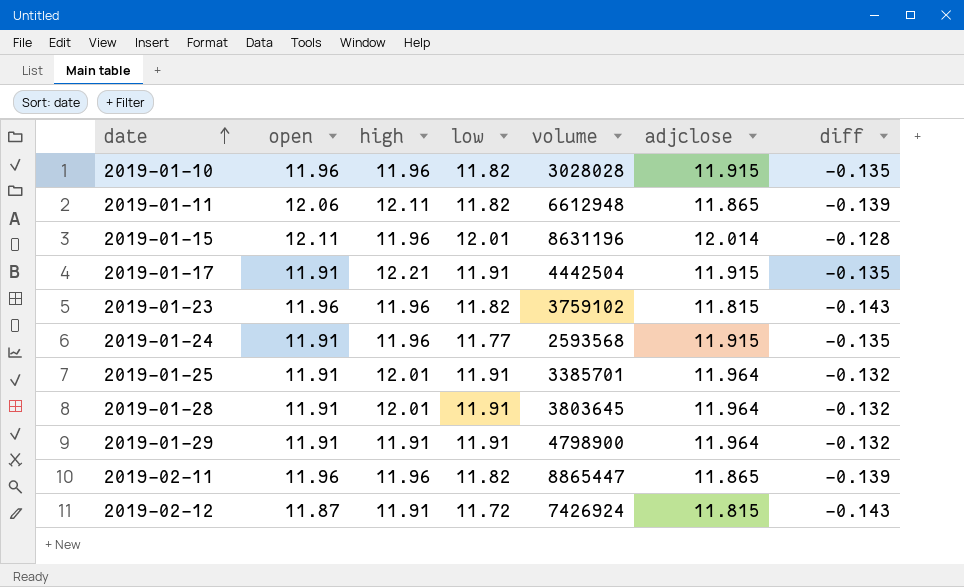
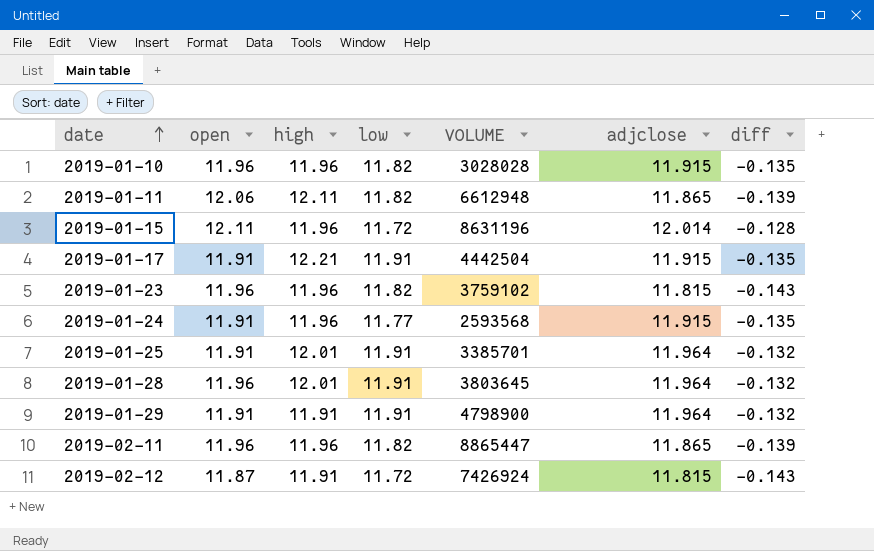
column name: volume -> VOLUME
2019-01-15 | low: 12.01 -> 11.72
2019-01-28 | open: 11.91 -> 11.96

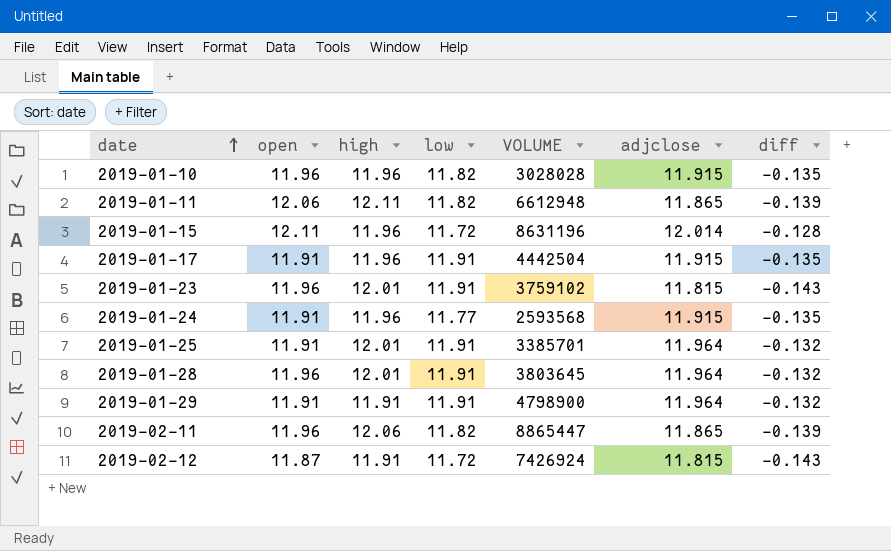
2019-01-17 | high: 12.21 -> 11.96
2019-01-23 | high: 11.96 -> 12.01
2019-01-23 | low: 11.82 -> 11.91
2019-02-11 | high: 11.96 -> 12.06

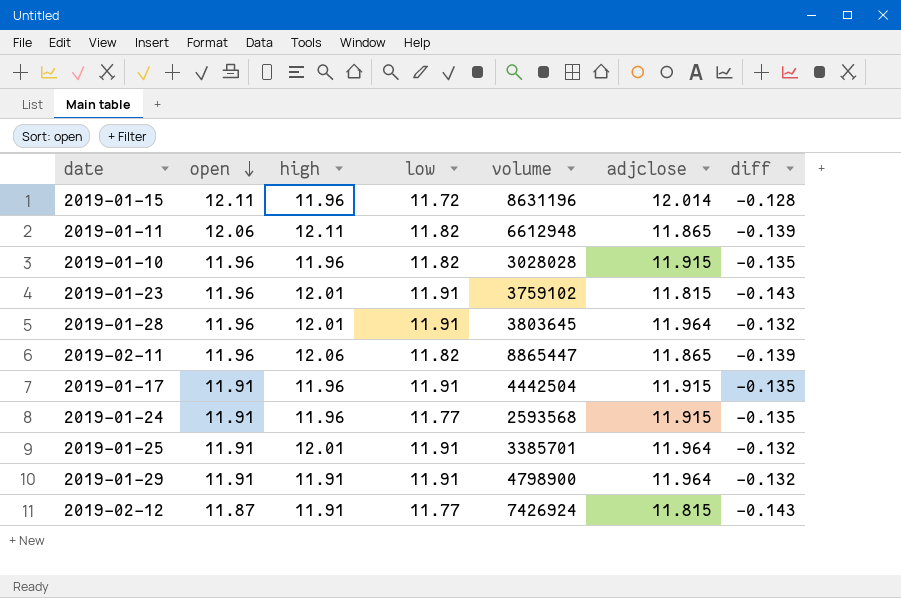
row order: date ascending -> open descending
column name: VOLUME -> volume
2019-02-12 | low: 11.72 -> 11.77

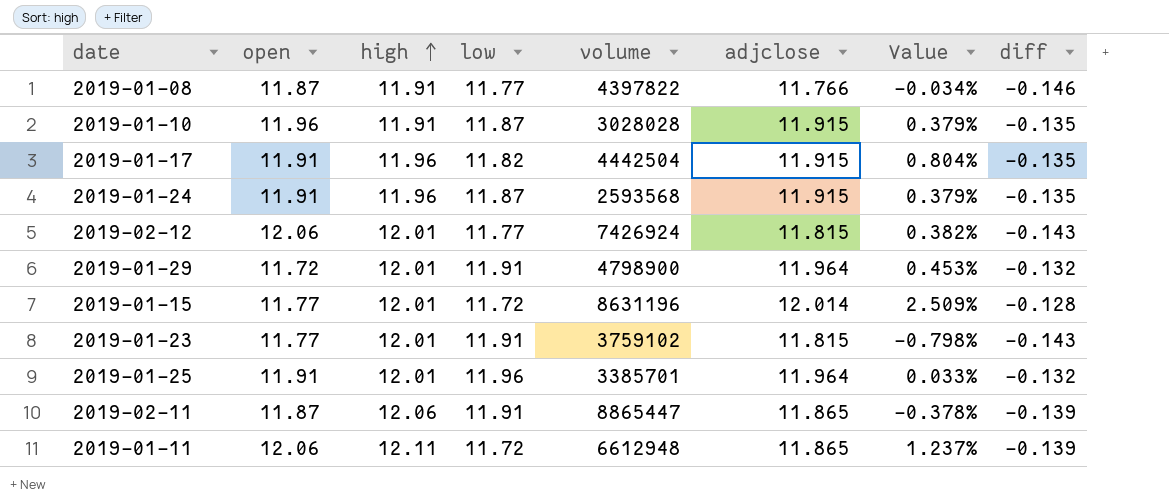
row order: open descending -> high ascending
column Value | formula: none -> ([adjclose] - [low]) / [low]
row 2019-01-28: 11.96 | 12.01 | 11.91 | 3803645 | 11.964 | -0.132 -> none
row 2019-01-08: none -> 11.87 | 11.91 | 11.77 | 4397822 | 11.766 | -0.034% | -0.146
2019-01-10 | high: 11.96 -> 11.91
2019-01-10 | low: 11.82 -> 11.87
2019-01-17 | low: 11.91 -> 11.82
2019-01-24 | low: 11.77 -> 11.87
2019-02-12 | open: 11.87 -> 12.06
2019-02-12 | high: 11.91 -> 12.01
2019-01-29 | open: 11.91 -> 11.72
2019-01-29 | high: 11.91 -> 12.01
2019-01-15 | open: 12.11 -> 11.77
2019-01-15 | high: 11.96 -> 12.01
2019-01-23 | open: 11.96 -> 11.77
2019-01-25 | low: 11.91 -> 11.96
2019-02-11 | open: 11.96 -> 11.87
2019-02-11 | low: 11.82 -> 11.91
2019-01-11 | low: 11.82 -> 11.72

